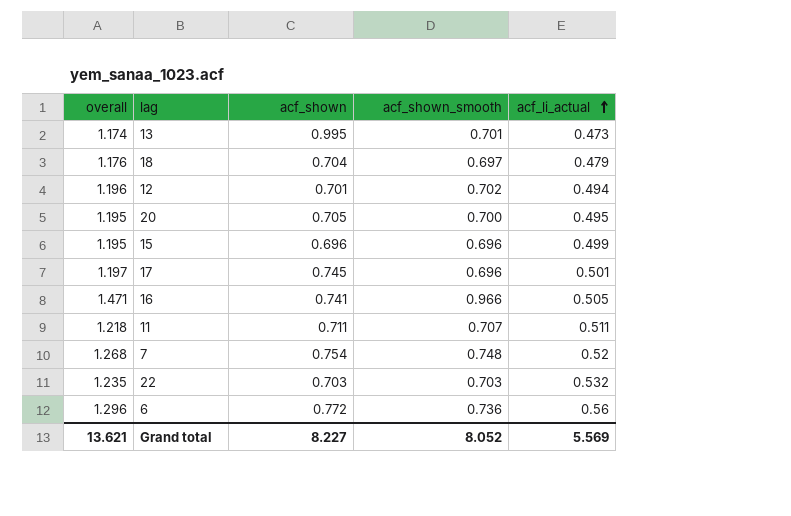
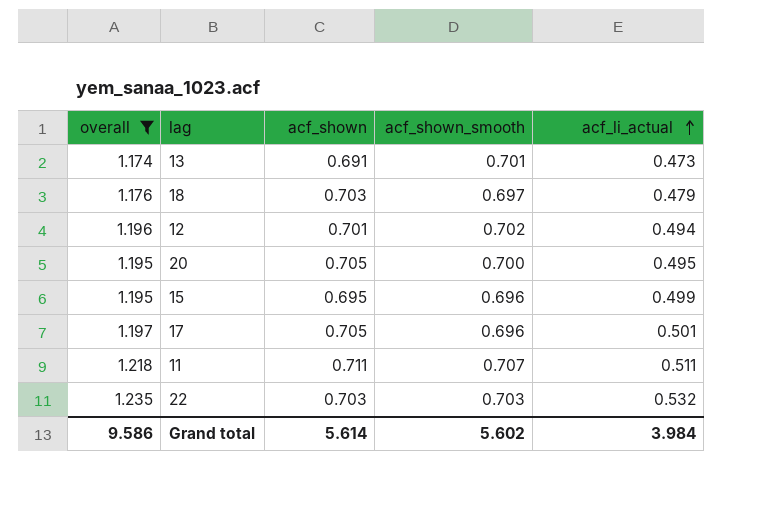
filter: none -> overall <= 1.235
13 | acf_shown: 0.995 -> 0.691
18 | acf_shown: 0.704 -> 0.703
15 | acf_shown: 0.696 -> 0.695
17 | acf_shown: 0.745 -> 0.705
Grand total | overall: 13.621 -> 9.586
Grand total | acf_shown: 8.227 -> 5.614
Grand total | acf_shown_smooth: 8.052 -> 5.602
Grand total | acf_li_actual: 5.569 -> 3.984

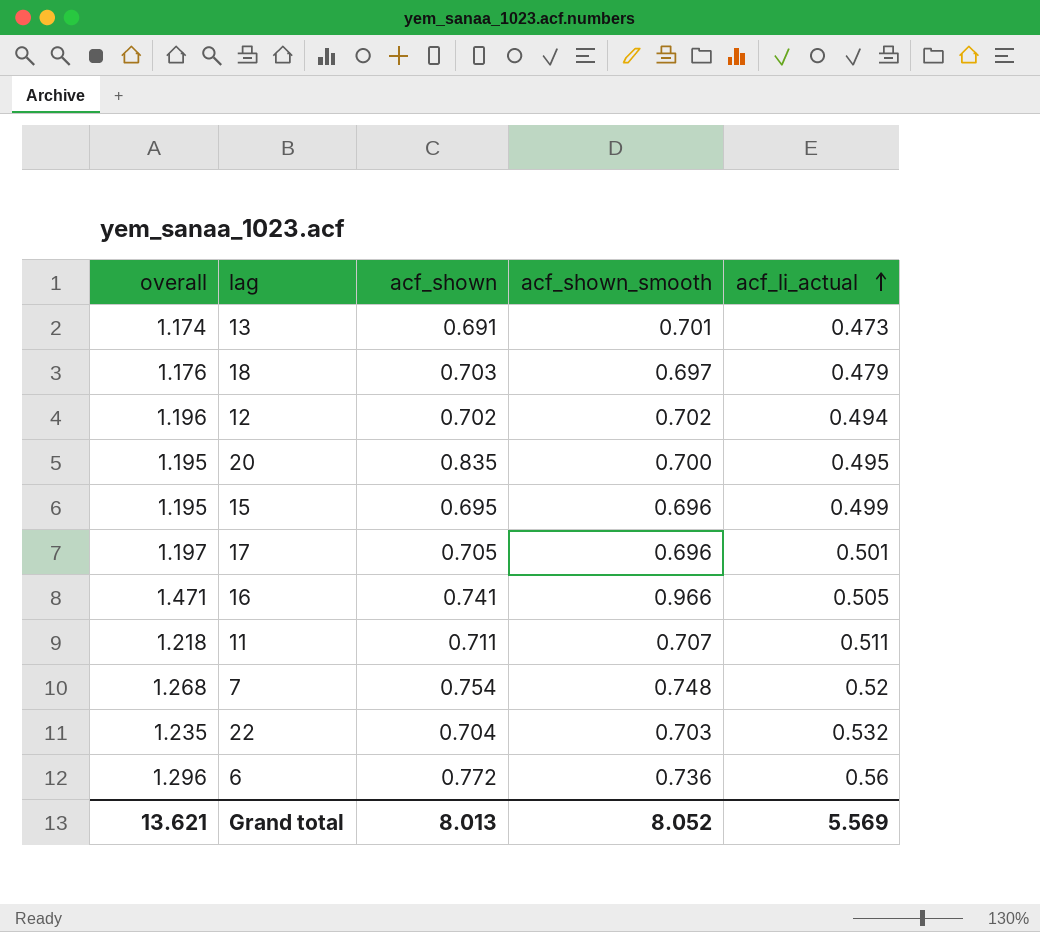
filter: overall <= 1.235 -> none
12 | acf_shown: 0.701 -> 0.702
20 | acf_shown: 0.705 -> 0.835
22 | acf_shown: 0.703 -> 0.704
Grand total | overall: 9.586 -> 13.621
Grand total | acf_shown: 5.614 -> 8.013
Grand total | acf_shown_smooth: 5.602 -> 8.052
Grand total | acf_li_actual: 3.984 -> 5.569

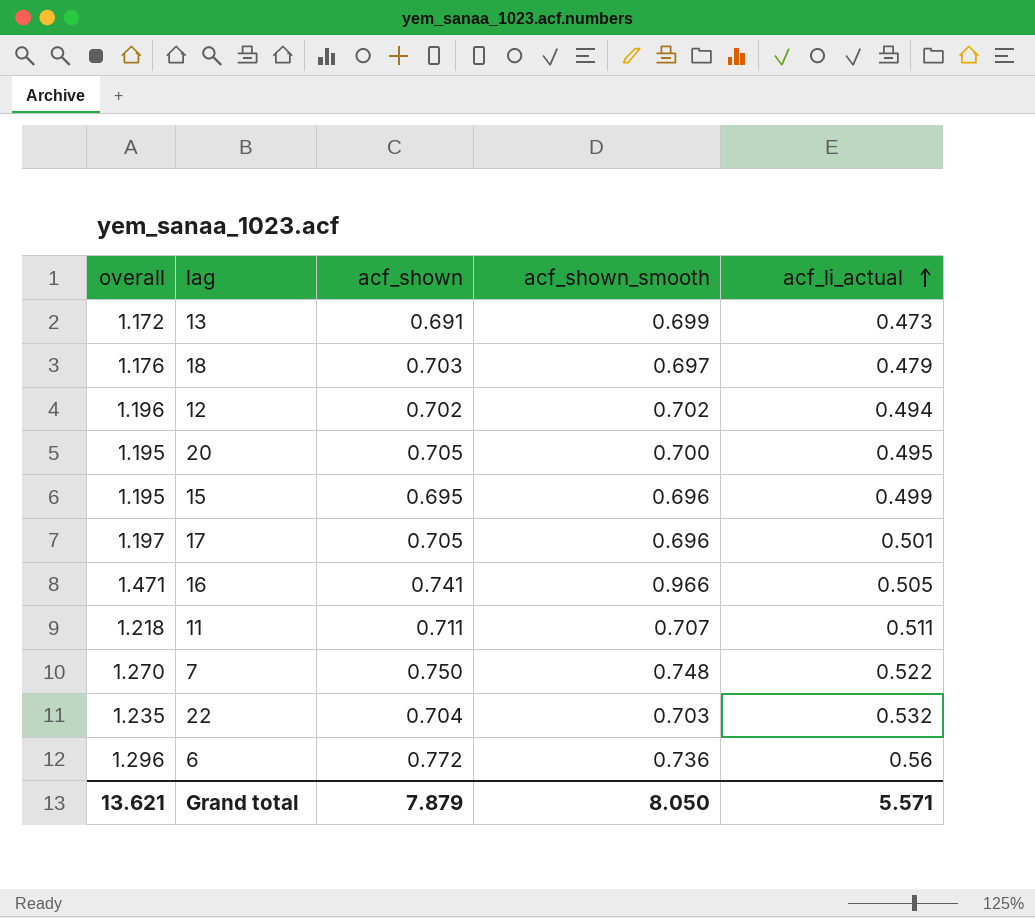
13 | overall: 1.174 -> 1.172
13 | acf_shown_smooth: 0.701 -> 0.699
20 | acf_shown: 0.835 -> 0.705
7 | overall: 1.268 -> 1.270
7 | acf_shown: 0.754 -> 0.750
7 | acf_li_actual: 0.52 -> 0.522
Grand total | acf_shown: 8.013 -> 7.879
Grand total | acf_shown_smooth: 8.052 -> 8.050
Grand total | acf_li_actual: 5.569 -> 5.571

